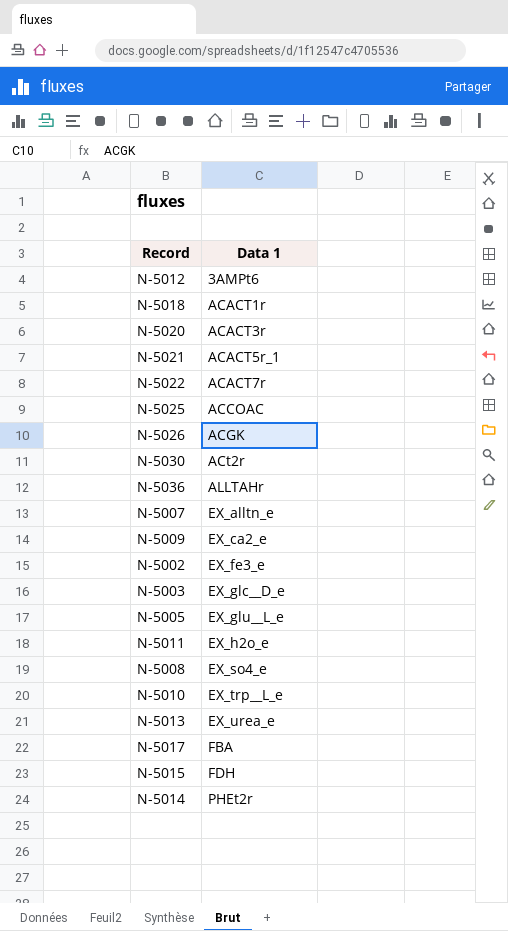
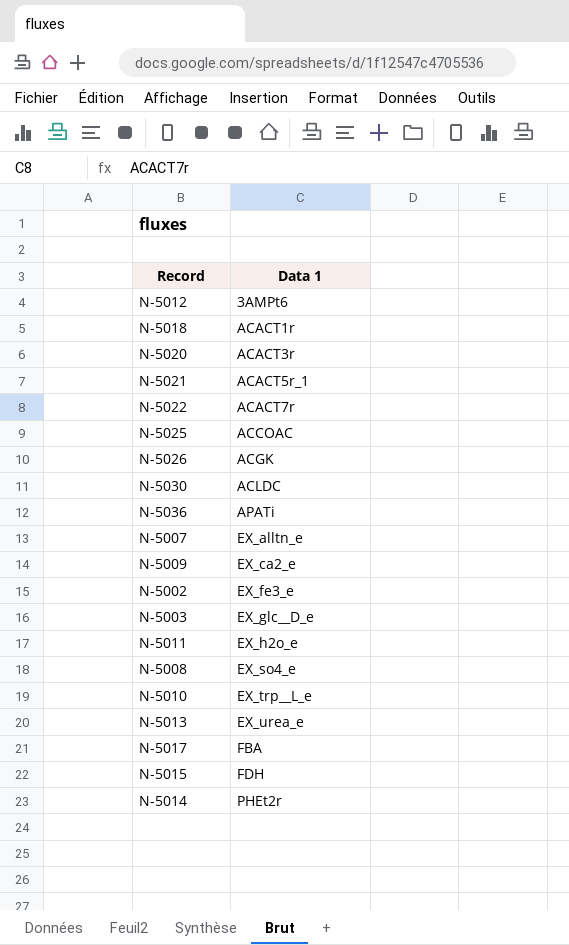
row N-5005: EX_glu__L_e -> none
N-5030 | Data 1: ACt2r -> ACLDC
N-5036 | Data 1: ALLTAHr -> APATi

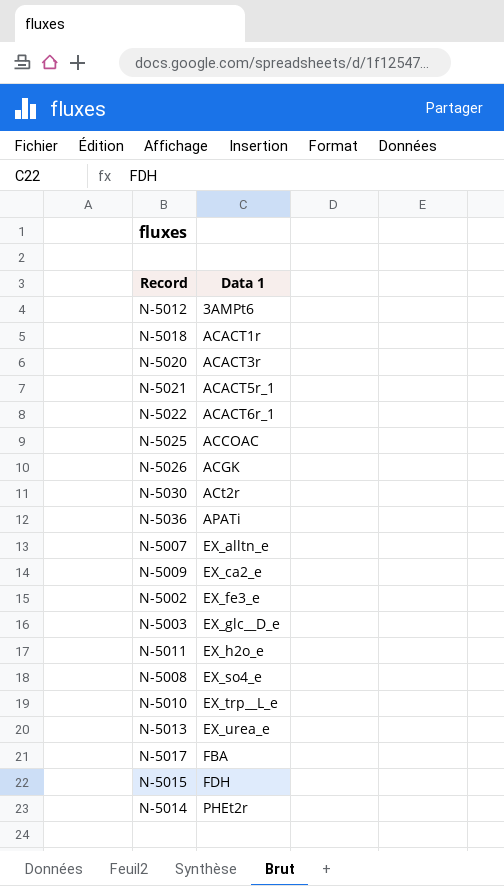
N-5022 | Data 1: ACACT7r -> ACACT6r_1
N-5030 | Data 1: ACLDC -> ACt2r

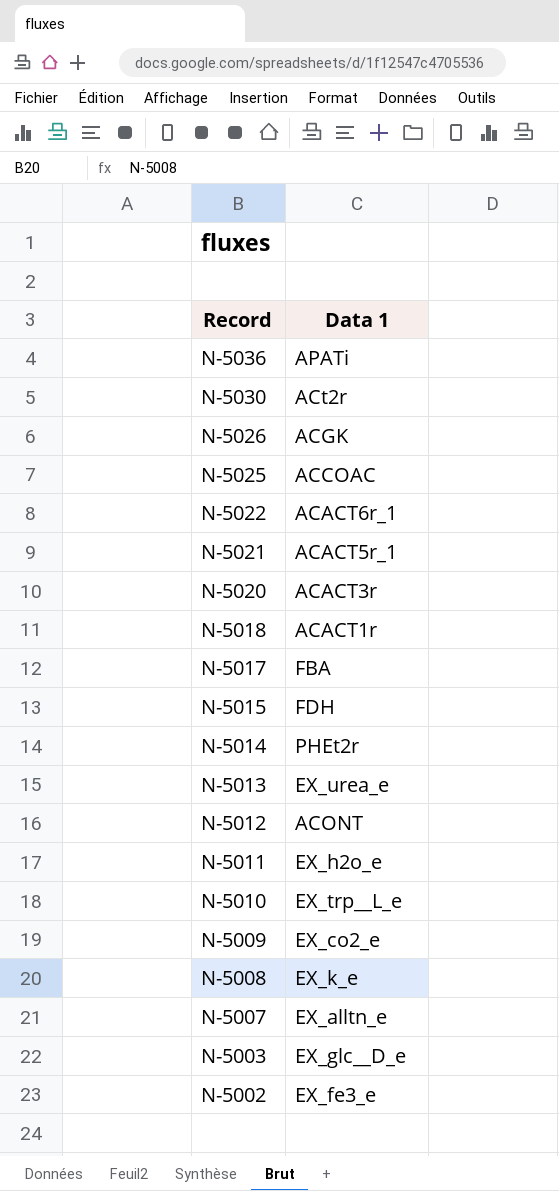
row order: Data 1 ascending -> Record descending
N-5012 | Data 1: 3AMPt6 -> ACONT
N-5009 | Data 1: EX_ca2_e -> EX_co2_e
N-5008 | Data 1: EX_so4_e -> EX_k_e

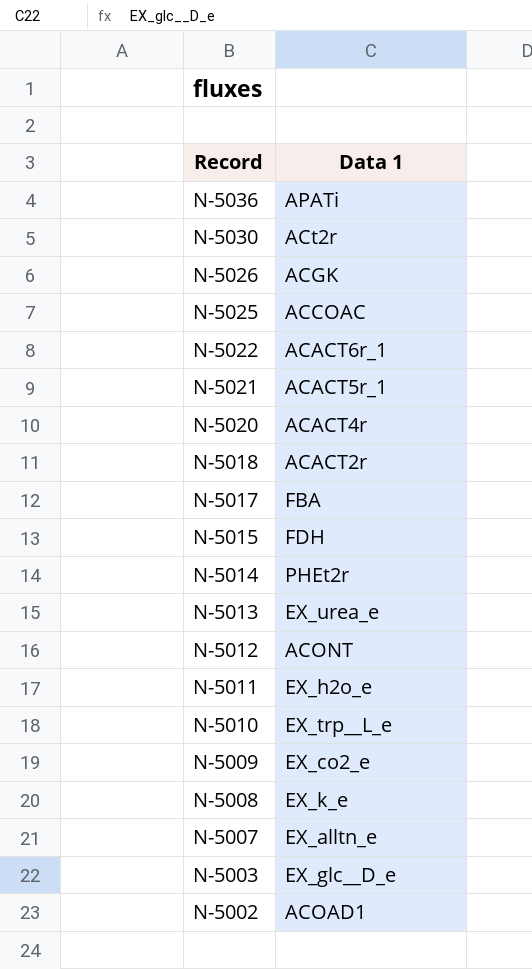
N-5020 | Data 1: ACACT3r -> ACACT4r
N-5018 | Data 1: ACACT1r -> ACACT2r
N-5002 | Data 1: EX_fe3_e -> ACOAD1

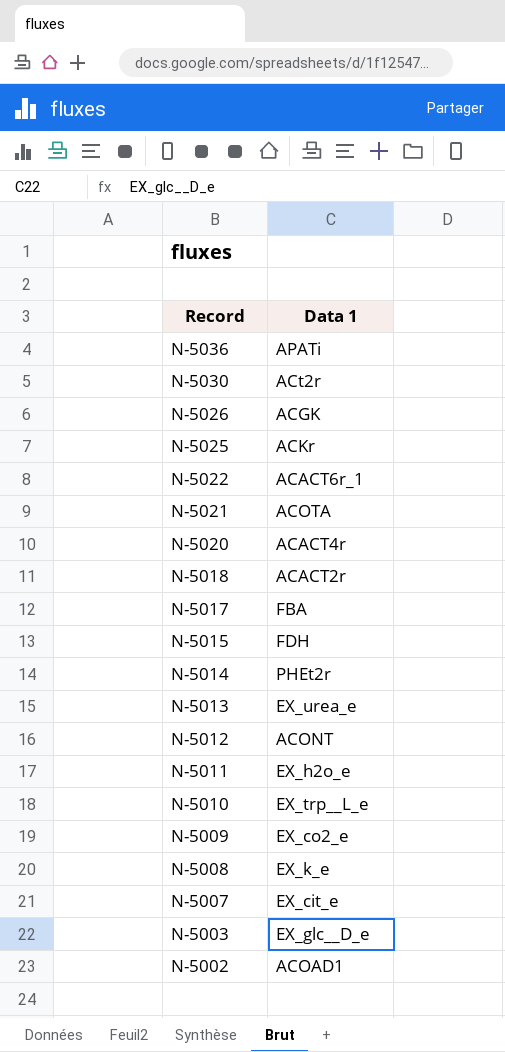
N-5025 | Data 1: ACCOAC -> ACKr
N-5021 | Data 1: ACACT5r_1 -> ACOTA
N-5007 | Data 1: EX_alltn_e -> EX_cit_e

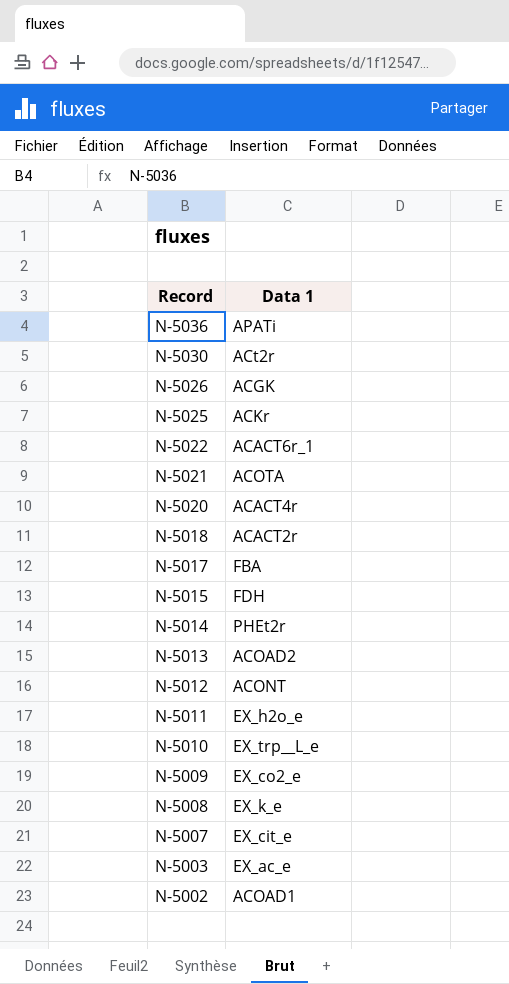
N-5013 | Data 1: EX_urea_e -> ACOAD2
N-5003 | Data 1: EX_glc__D_e -> EX_ac_e

